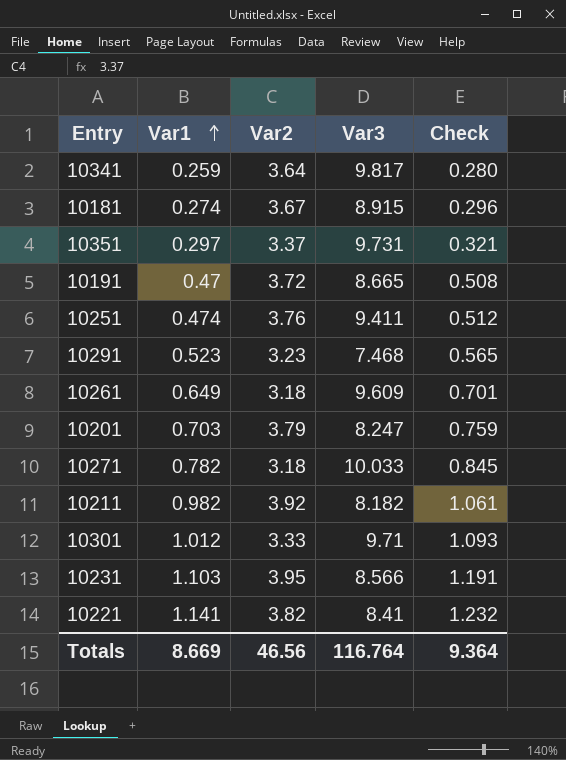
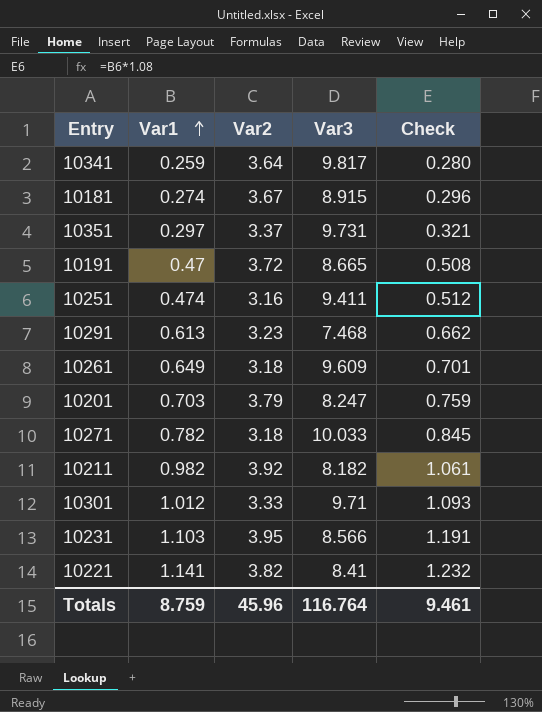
10251 | Var2: 3.76 -> 3.16
10291 | Var1: 0.523 -> 0.613
10291 | Check: 0.565 -> 0.662
Totals | Var1: 8.669 -> 8.759
Totals | Var2: 46.56 -> 45.96
Totals | Check: 9.364 -> 9.461

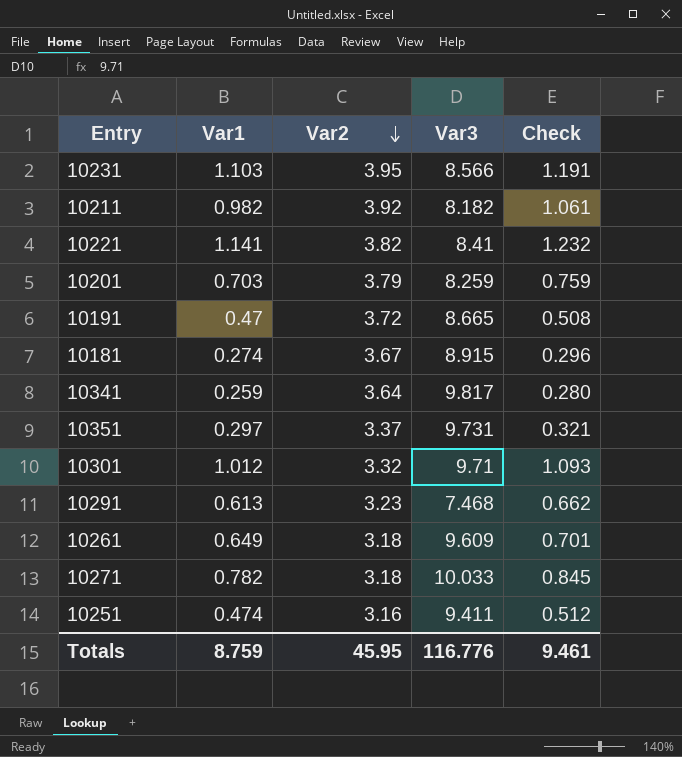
row order: Var1 ascending -> Var2 descending
10201 | Var3: 8.247 -> 8.259
10301 | Var2: 3.33 -> 3.32
Totals | Var2: 45.96 -> 45.95
Totals | Var3: 116.764 -> 116.776

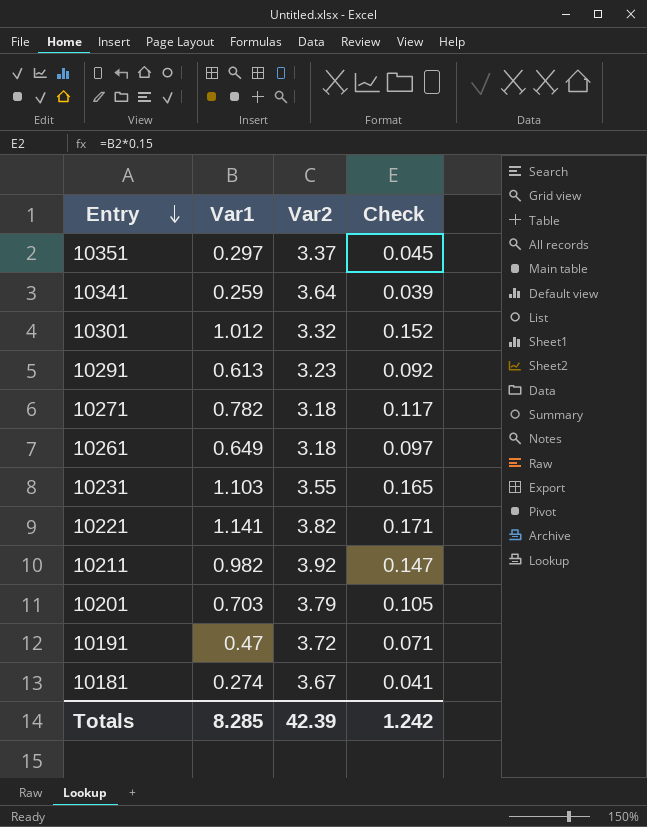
row order: Var2 descending -> Entry descending
column Var3 | position: 4 -> none
column Check | formula: [Var1] * 1.08 -> [Var1] * 0.15
row 10251: 0.474 | 3.16 | 9.411 | 0.512 -> none
10231 | Var2: 3.95 -> 3.55
Totals | Var1: 8.759 -> 8.285
Totals | Var2: 45.95 -> 42.39
Totals | Check: 9.461 -> 1.242

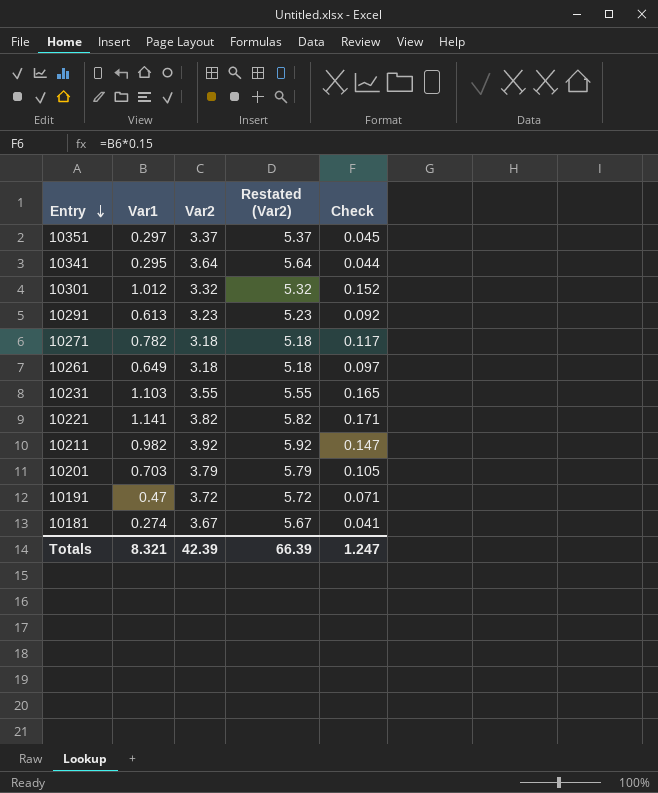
column Restated (Var2) | formula: none -> [Var2] + 2
10341 | Var1: 0.259 -> 0.295
10341 | Check: 0.039 -> 0.044
Totals | Var1: 8.285 -> 8.321
Totals | Check: 1.242 -> 1.247

